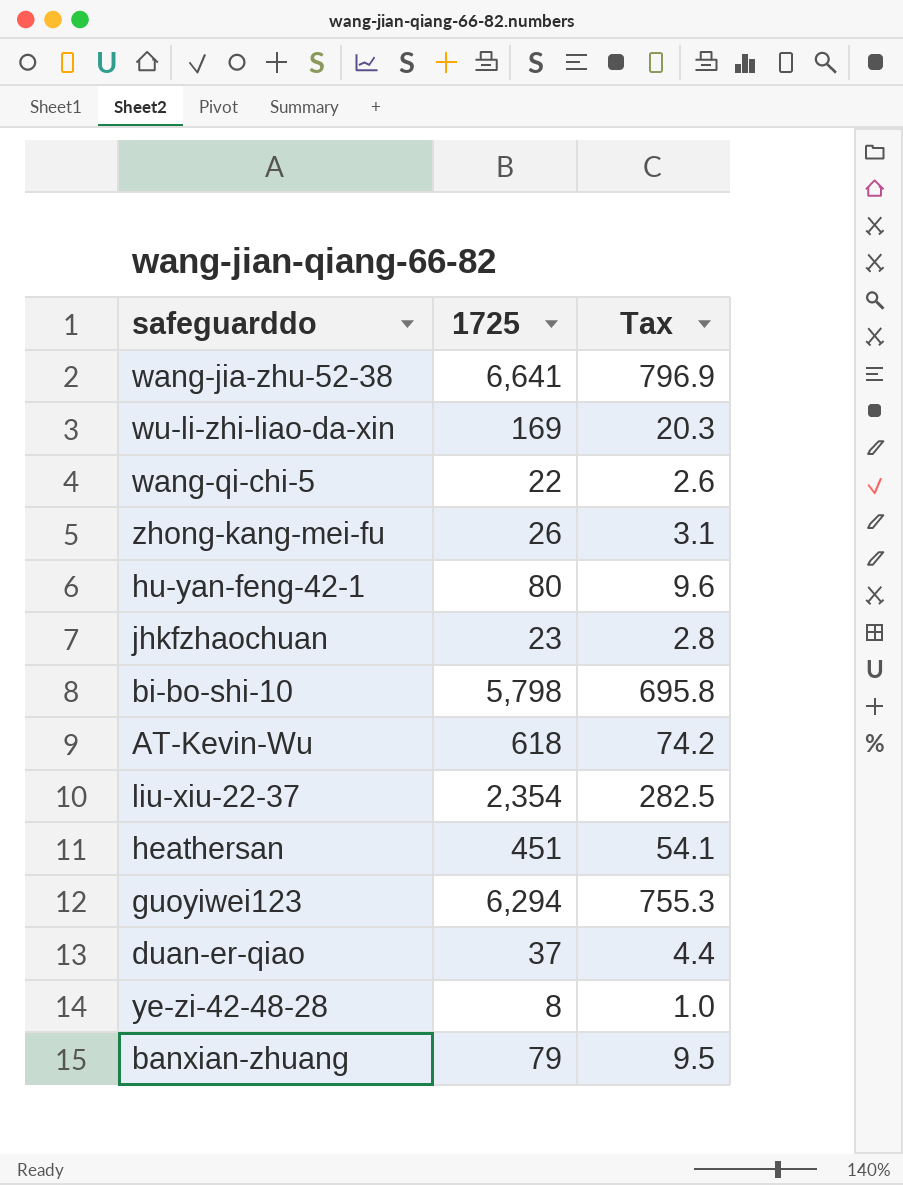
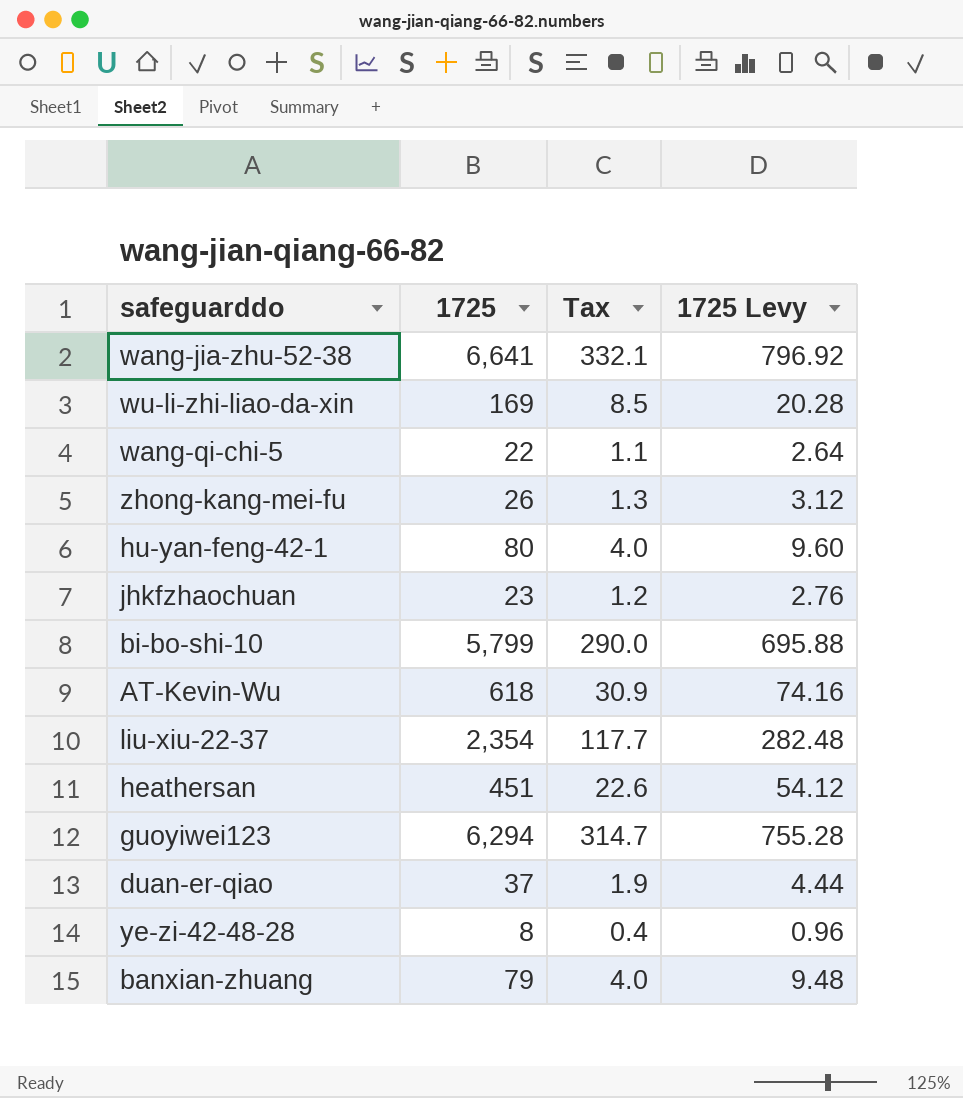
column Tax | formula: [1725] * 0.12 -> [1725] * 0.05
column 1725 Levy | formula: none -> [1725] * 0.12
bi-bo-shi-10 | 1725: 5,798 -> 5,799

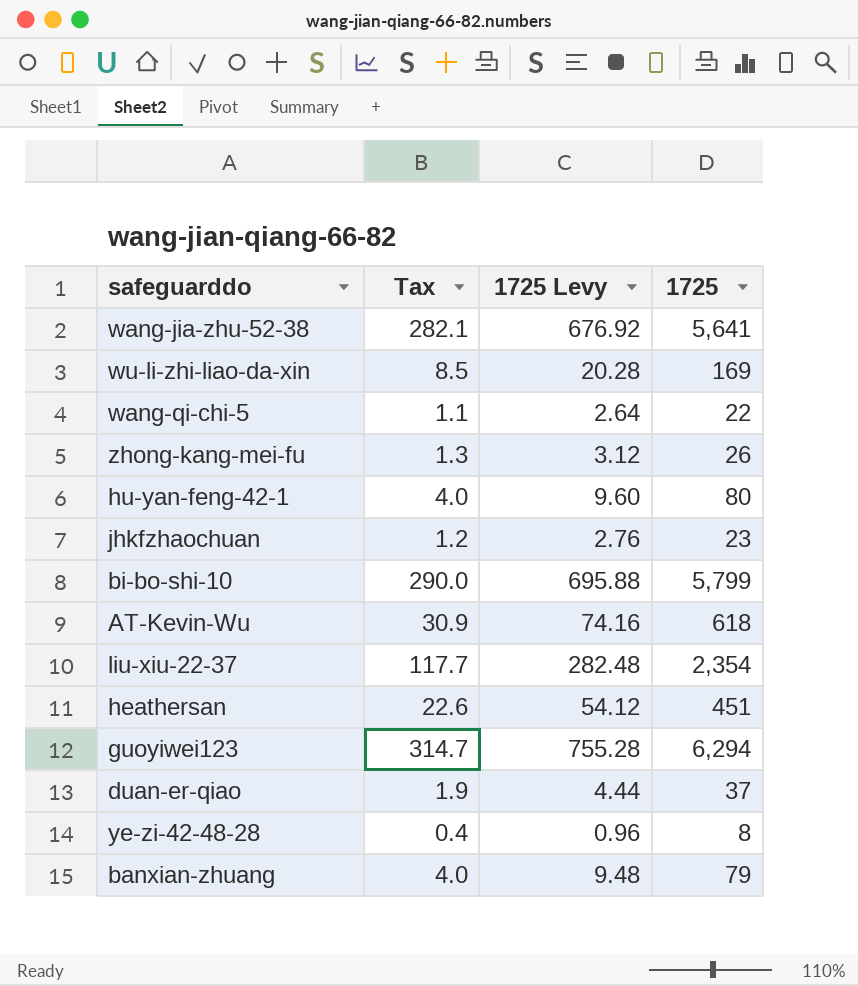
column 1725 | position: 2 -> 4
wang-jia-zhu-52-38 | Tax: 332.1 -> 282.1
wang-jia-zhu-52-38 | 1725 Levy: 796.92 -> 676.92
wang-jia-zhu-52-38 | 1725: 6,641 -> 5,641

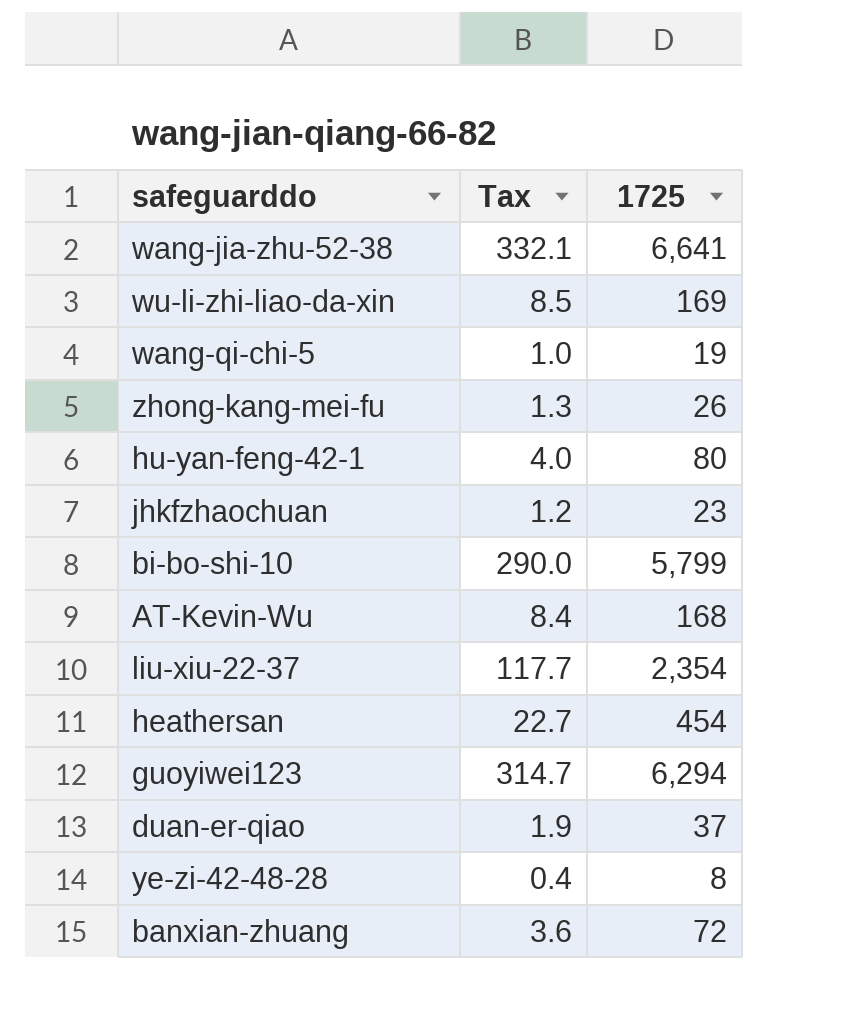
column 1725 Levy | formula: [1725] * 0.12 -> none
wang-jia-zhu-52-38 | Tax: 282.1 -> 332.1
wang-jia-zhu-52-38 | 1725: 5,641 -> 6,641
wang-qi-chi-5 | Tax: 1.1 -> 1.0
wang-qi-chi-5 | 1725: 22 -> 19
AT-Kevin-Wu | Tax: 30.9 -> 8.4
AT-Kevin-Wu | 1725: 618 -> 168
heathersan | Tax: 22.6 -> 22.7
heathersan | 1725: 451 -> 454
banxian-zhuang | Tax: 4.0 -> 3.6
banxian-zhuang | 1725: 79 -> 72

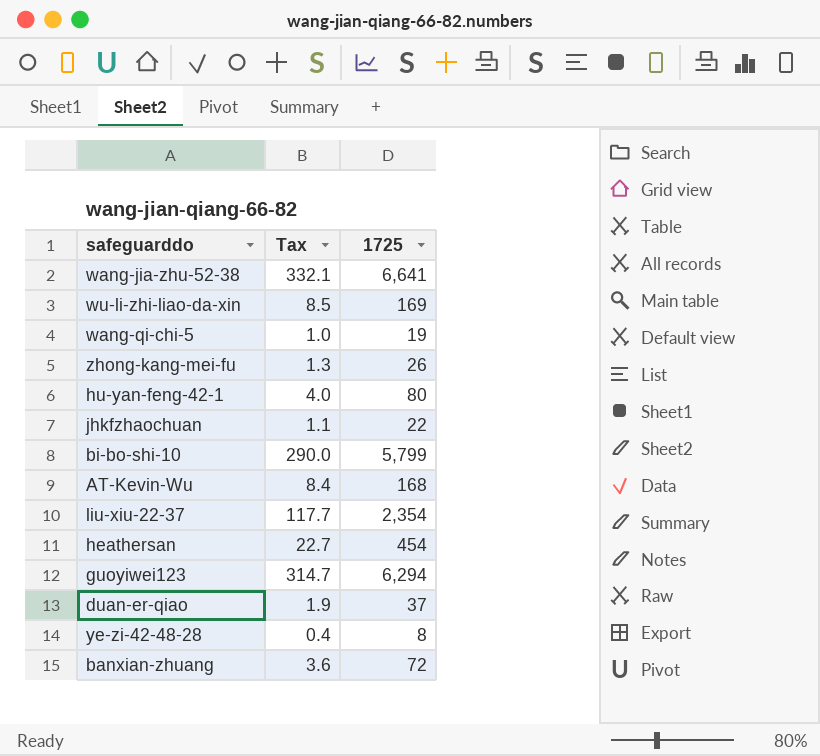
jhkfzhaochuan | Tax: 1.2 -> 1.1
jhkfzhaochuan | 1725: 23 -> 22

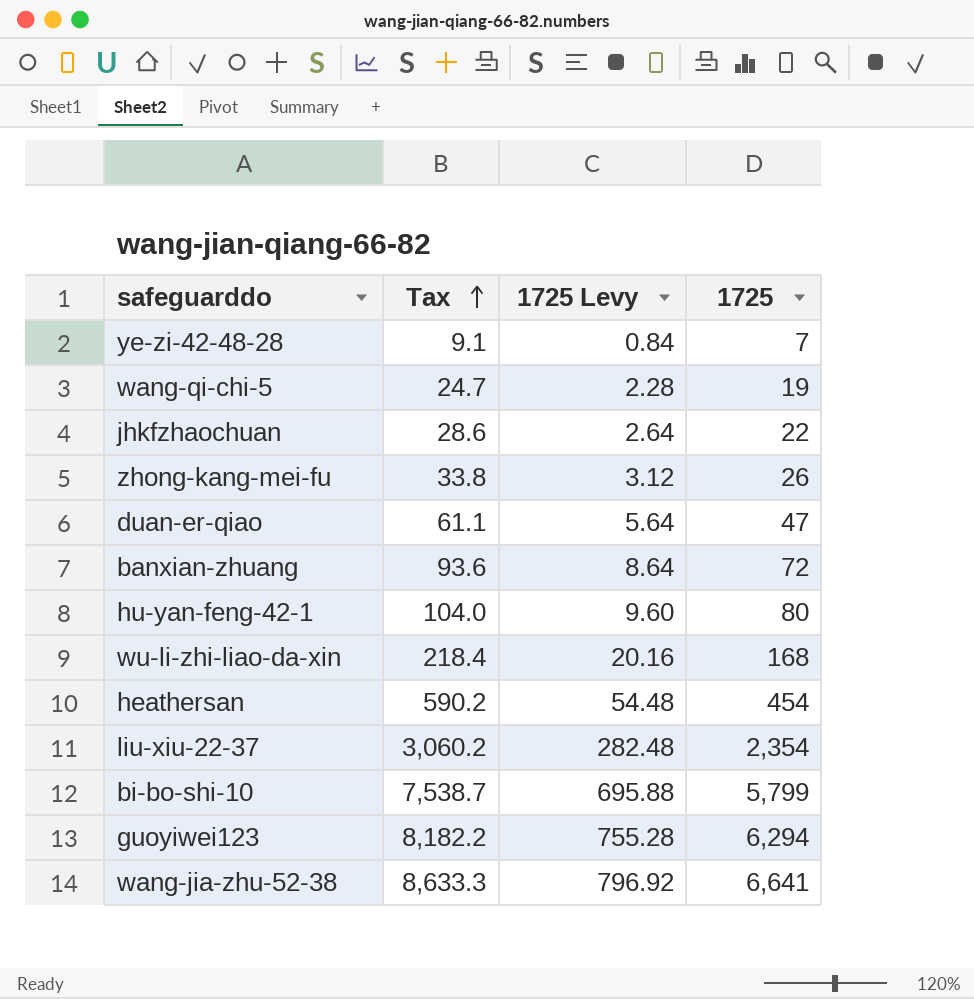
row order: none -> Tax ascending
column Tax | formula: [1725] * 0.05 -> [1725] * 1.3
column 1725 Levy | formula: none -> [1725] * 0.12
row AT-Kevin-Wu: 8.4 | 168 -> none
ye-zi-42-48-28 | 1725: 8 -> 7
duan-er-qiao | 1725: 37 -> 47
wu-li-zhi-liao-da-xin | 1725: 169 -> 168

